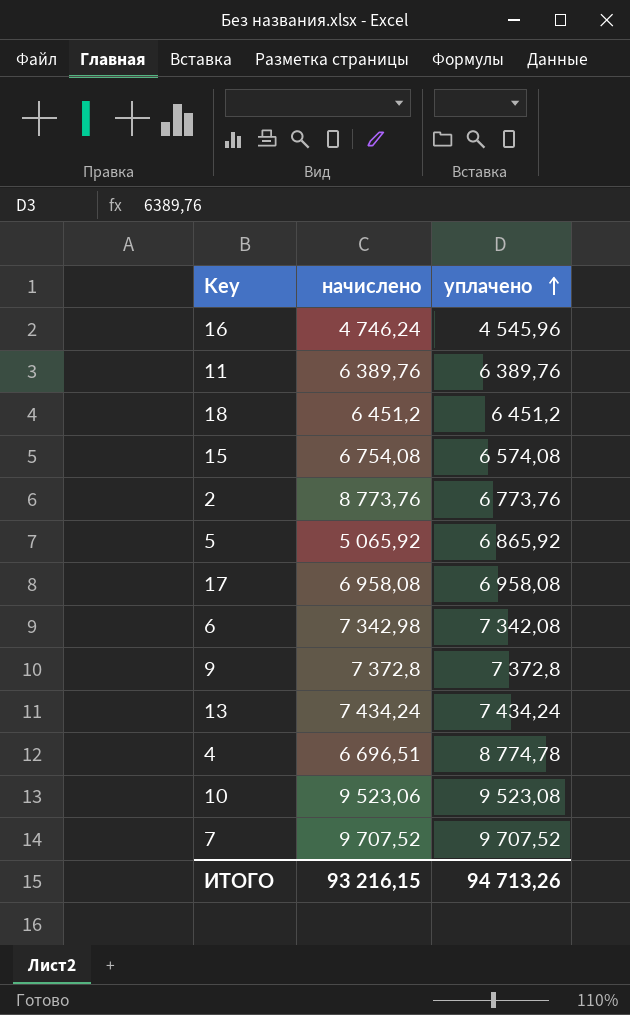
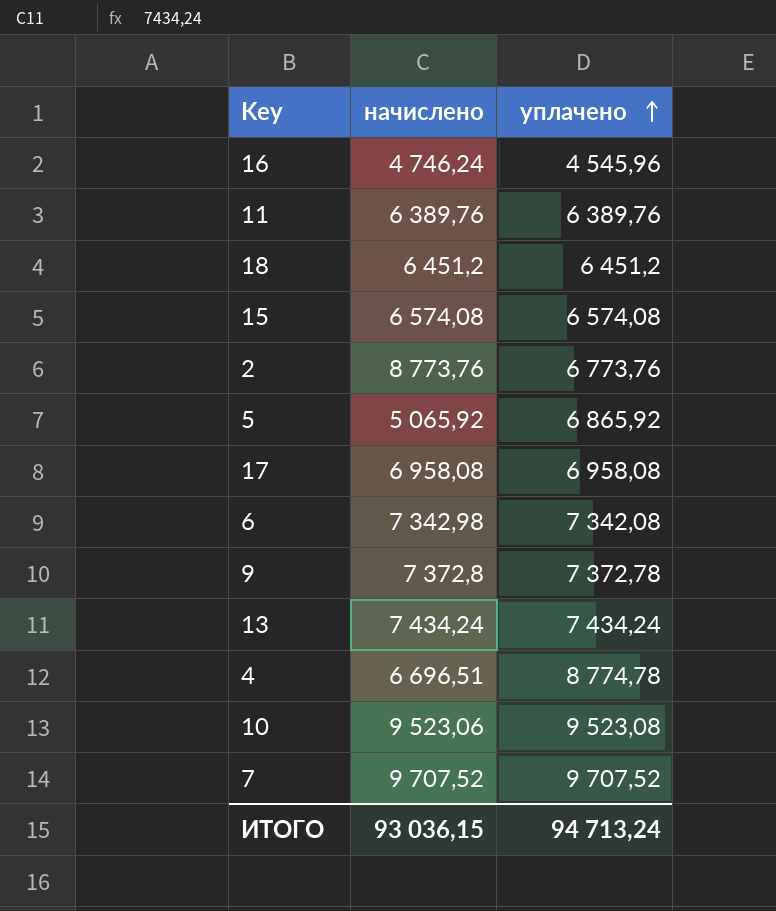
15 | начислено: 6 754,08 -> 6 574,08
9 | уплачено: 7 372,8 -> 7 372,78
ИТОГО | начислено: 93 216,15 -> 93 036,15
ИТОГО | уплачено: 94 713,26 -> 94 713,24

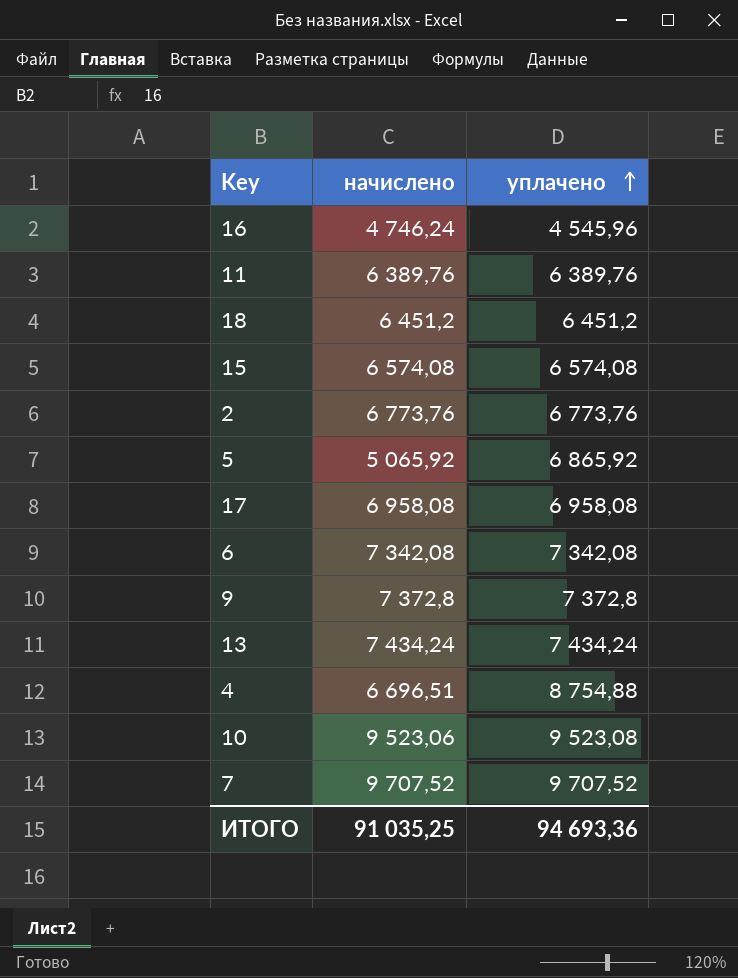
2 | начислено: 8 773,76 -> 6 773,76
6 | начислено: 7 342,98 -> 7 342,08
9 | уплачено: 7 372,78 -> 7 372,8
4 | уплачено: 8 774,78 -> 8 754,88
ИТОГО | начислено: 93 036,15 -> 91 035,25
ИТОГО | уплачено: 94 713,24 -> 94 693,36

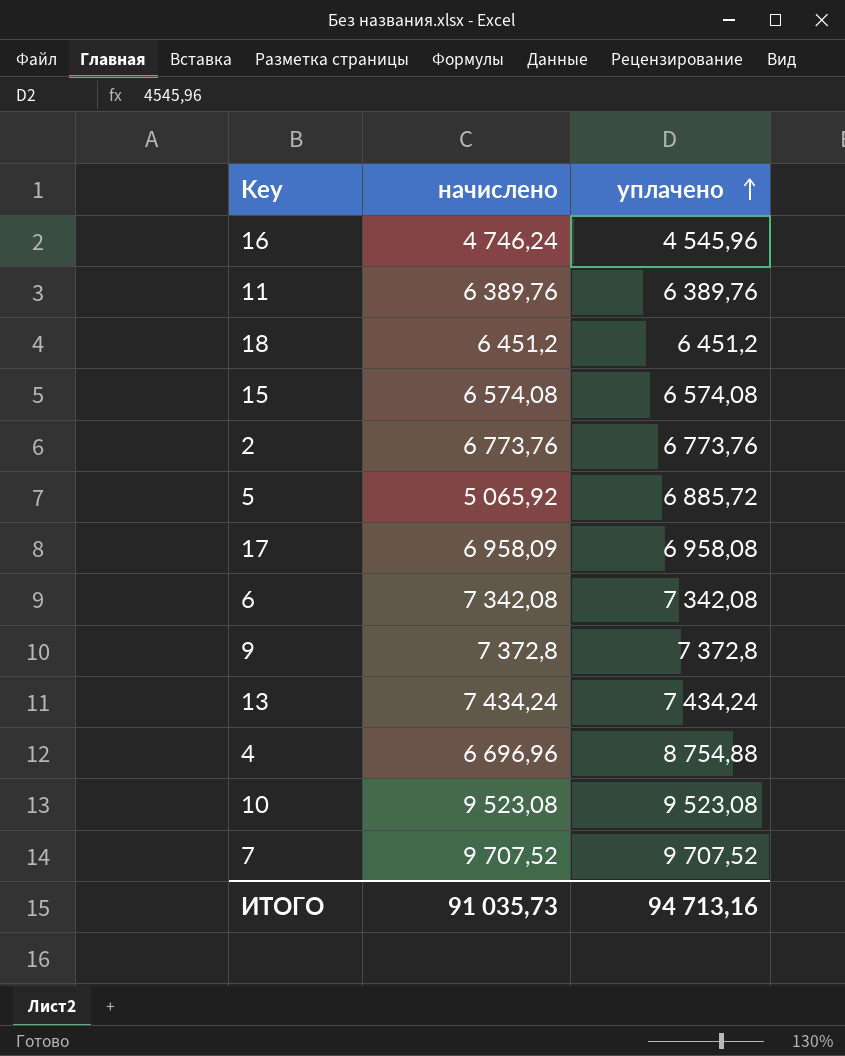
5 | уплачено: 6 865,92 -> 6 885,72
17 | начислено: 6 958,08 -> 6 958,09
4 | начислено: 6 696,51 -> 6 696,96
10 | начислено: 9 523,06 -> 9 523,08
ИТОГО | начислено: 91 035,25 -> 91 035,73
ИТОГО | уплачено: 94 693,36 -> 94 713,16

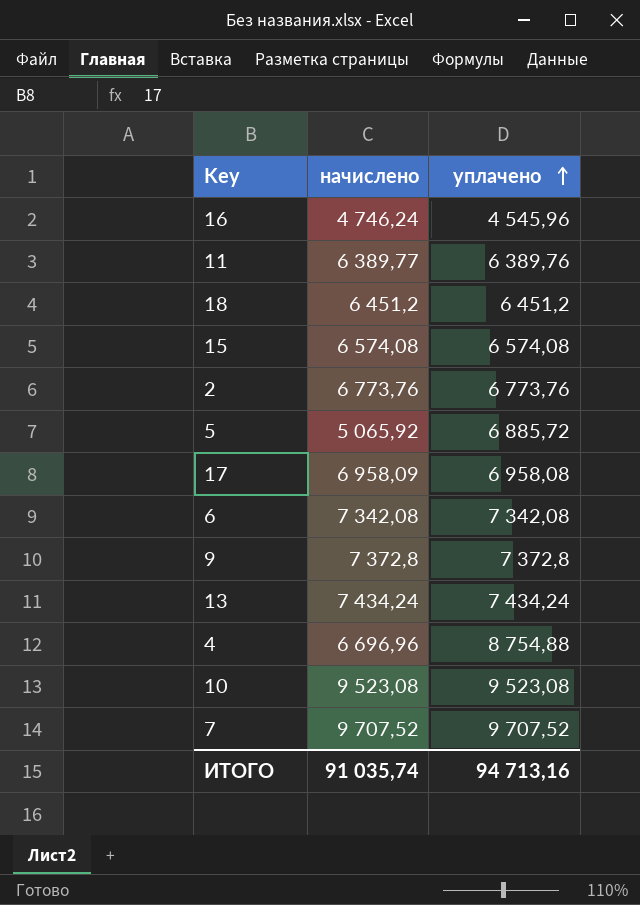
11 | начислено: 6 389,76 -> 6 389,77
ИТОГО | начислено: 91 035,73 -> 91 035,74

